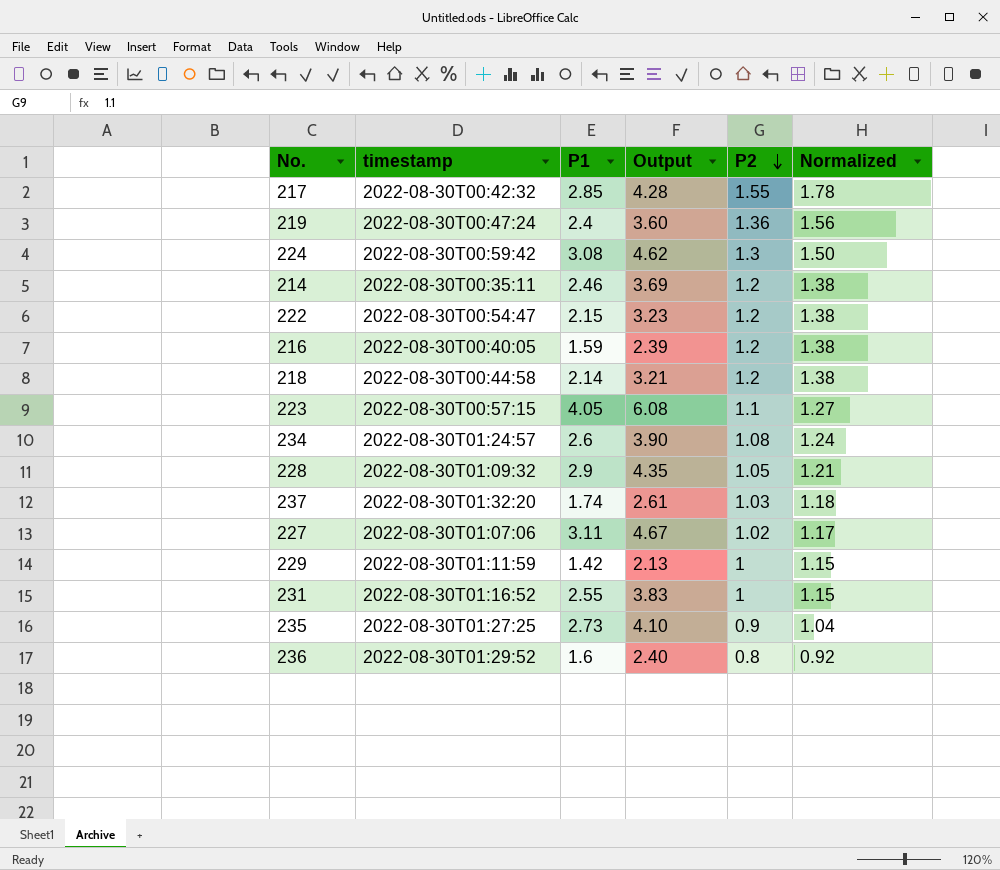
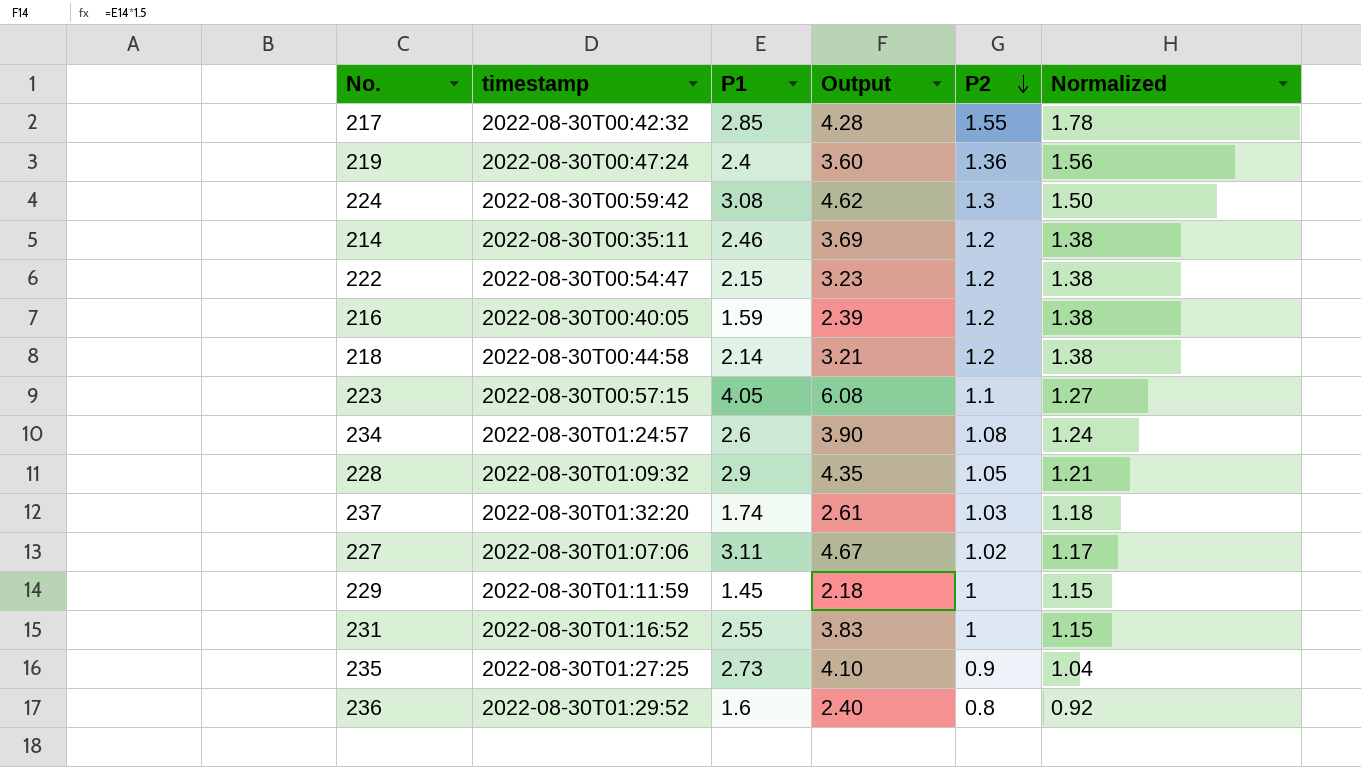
229 | P1: 1.42 -> 1.45
229 | Output: 2.13 -> 2.18

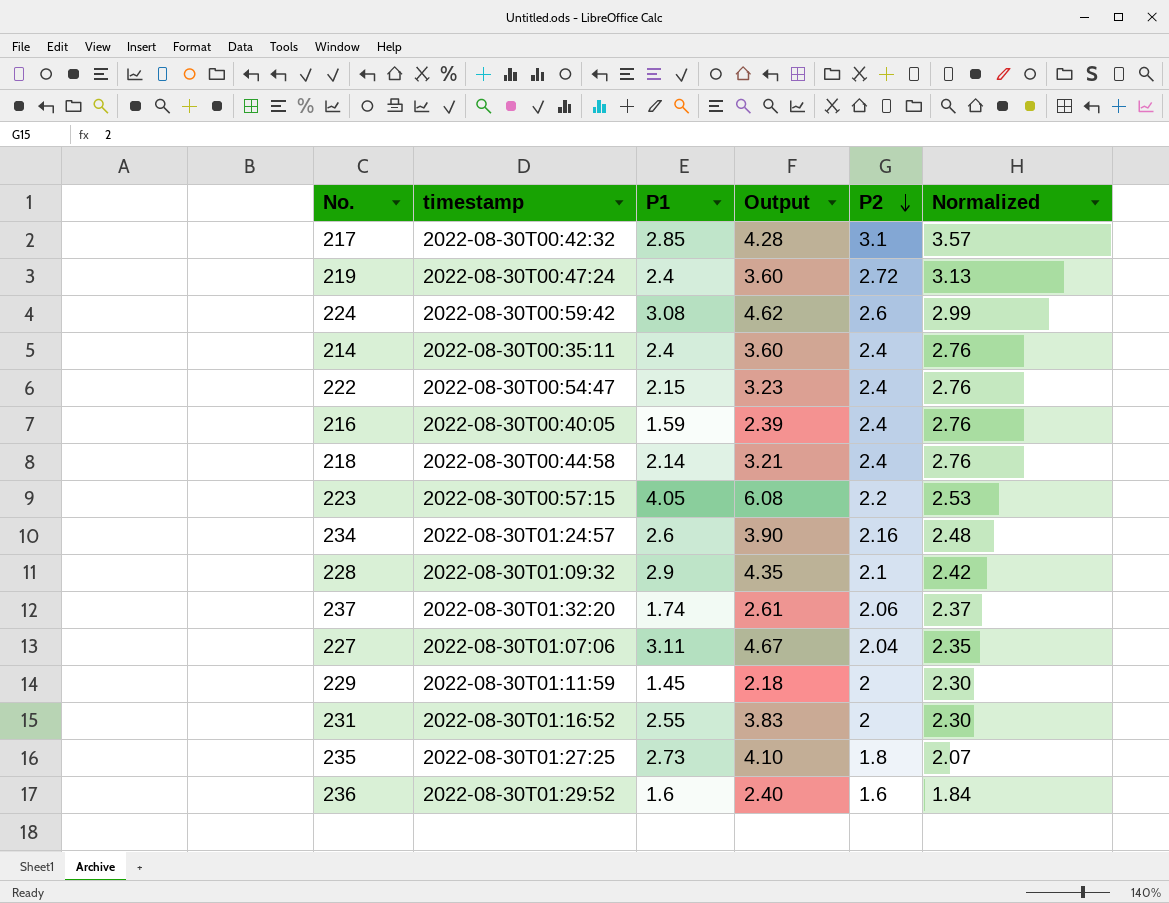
217 | P2: 1.55 -> 3.1
217 | Normalized: 1.78 -> 3.57
219 | P2: 1.36 -> 2.72
219 | Normalized: 1.56 -> 3.13
224 | P2: 1.3 -> 2.6
224 | Normalized: 1.50 -> 2.99
214 | P1: 2.46 -> 2.4
214 | Output: 3.69 -> 3.60
214 | P2: 1.2 -> 2.4
214 | Normalized: 1.38 -> 2.76
222 | P2: 1.2 -> 2.4
222 | Normalized: 1.38 -> 2.76
216 | P2: 1.2 -> 2.4
216 | Normalized: 1.38 -> 2.76
218 | P2: 1.2 -> 2.4
218 | Normalized: 1.38 -> 2.76
223 | P2: 1.1 -> 2.2
223 | Normalized: 1.27 -> 2.53
234 | P2: 1.08 -> 2.16
234 | Normalized: 1.24 -> 2.48
228 | P2: 1.05 -> 2.1
228 | Normalized: 1.21 -> 2.42
237 | P2: 1.03 -> 2.06
237 | Normalized: 1.18 -> 2.37
227 | P2: 1.02 -> 2.04
227 | Normalized: 1.17 -> 2.35
229 | P2: 1 -> 2
229 | Normalized: 1.15 -> 2.30
231 | P2: 1 -> 2
231 | Normalized: 1.15 -> 2.30
235 | P2: 0.9 -> 1.8
235 | Normalized: 1.04 -> 2.07
236 | P2: 0.8 -> 1.6
236 | Normalized: 0.92 -> 1.84

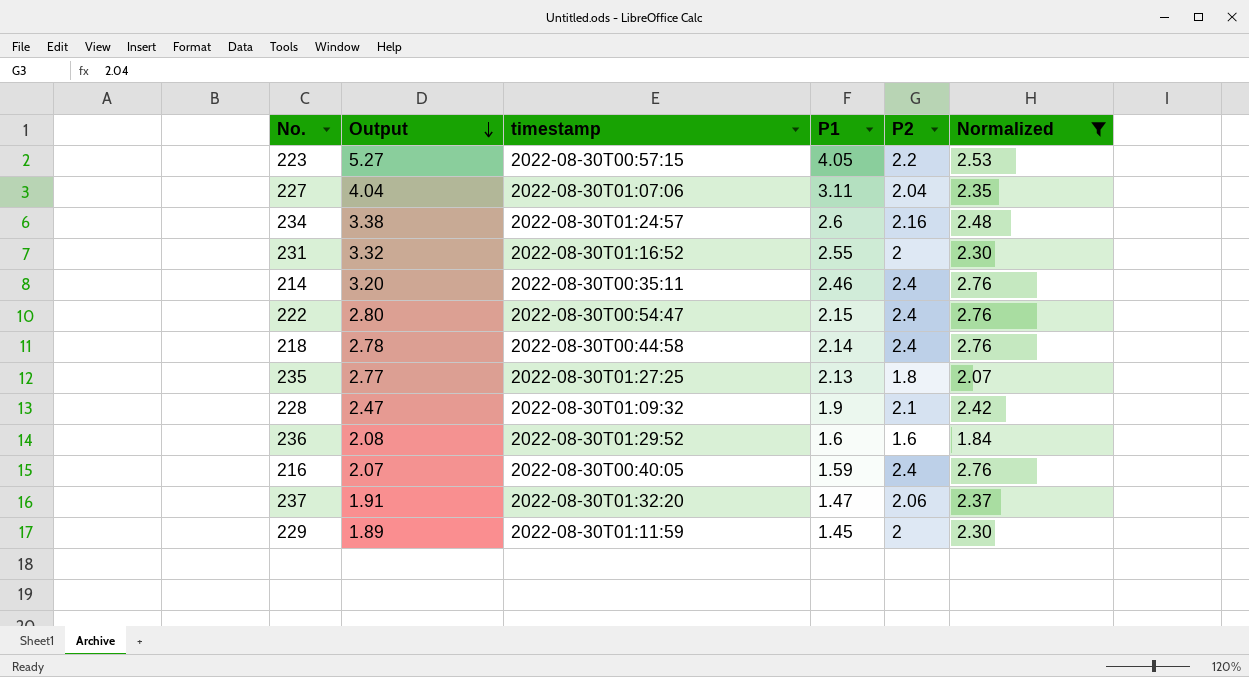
filter: none -> Normalized <= 2.76
row order: P2 descending -> Output descending
column Output | formula: [P1] * 1.5 -> [P1] * 1.3
column Output | position: 4 -> 2
214 | P1: 2.4 -> 2.46
235 | P1: 2.73 -> 2.13
228 | P1: 2.9 -> 1.9
237 | P1: 1.74 -> 1.47

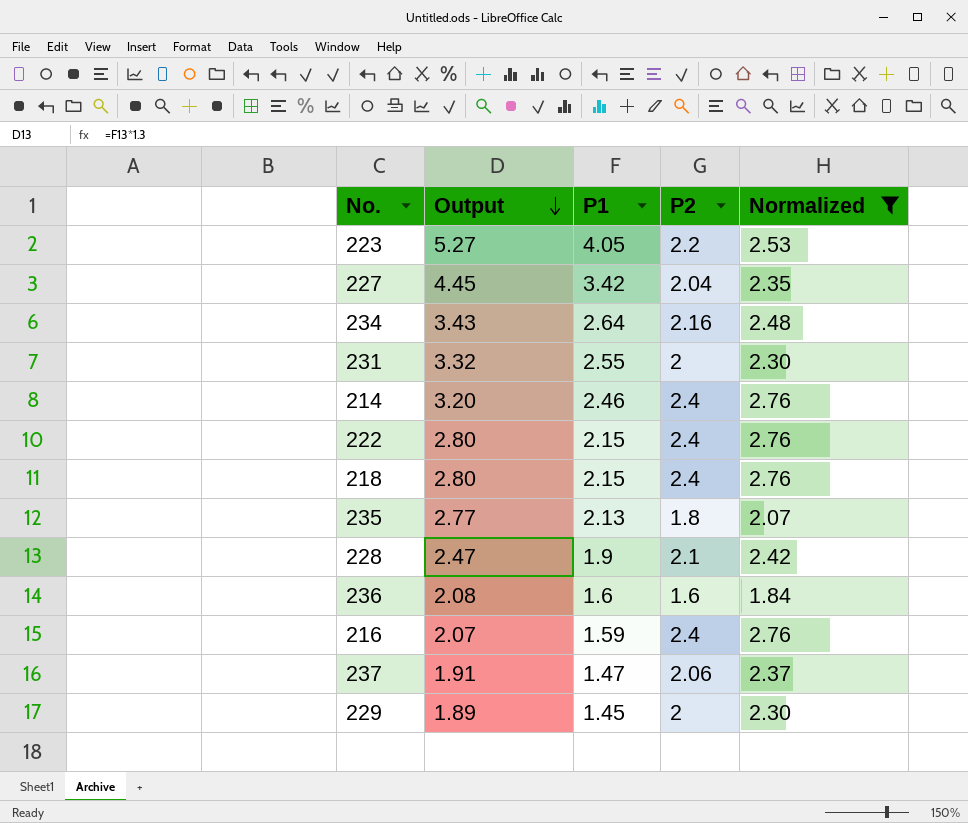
column timestamp | position: 3 -> none
227 | Output: 4.04 -> 4.45
227 | P1: 3.11 -> 3.42
234 | Output: 3.38 -> 3.43
234 | P1: 2.6 -> 2.64
218 | Output: 2.78 -> 2.80
218 | P1: 2.14 -> 2.15

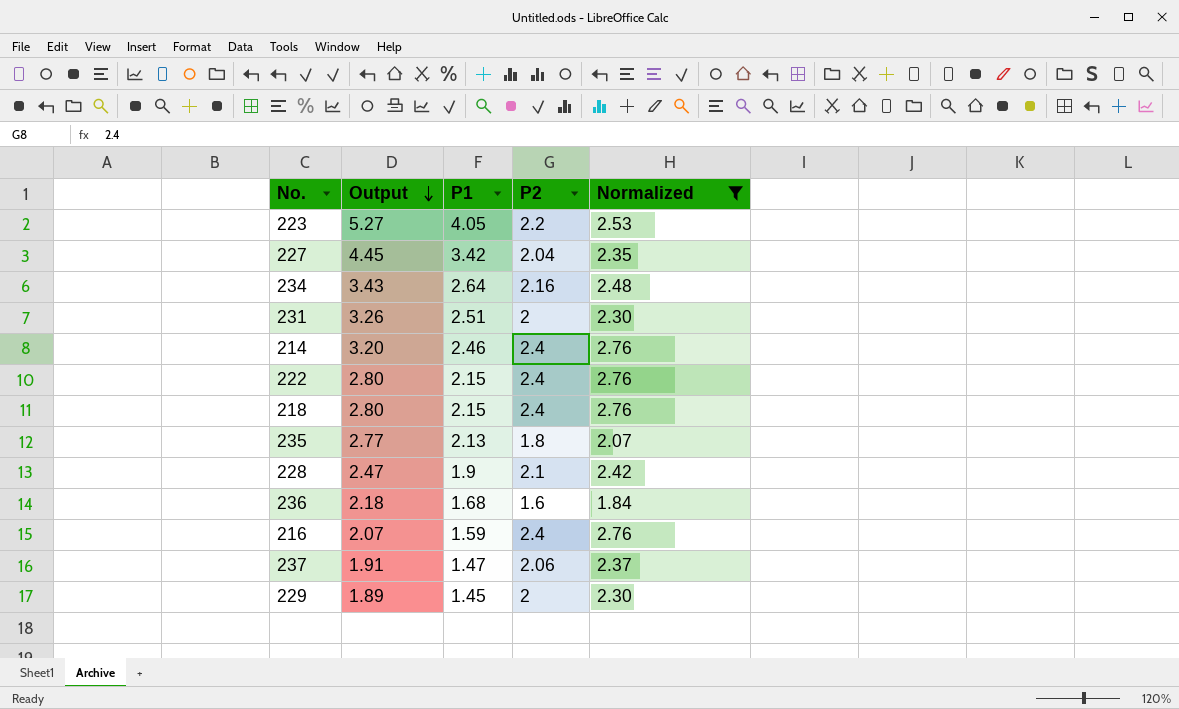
231 | Output: 3.32 -> 3.26
231 | P1: 2.55 -> 2.51
236 | Output: 2.08 -> 2.18
236 | P1: 1.6 -> 1.68

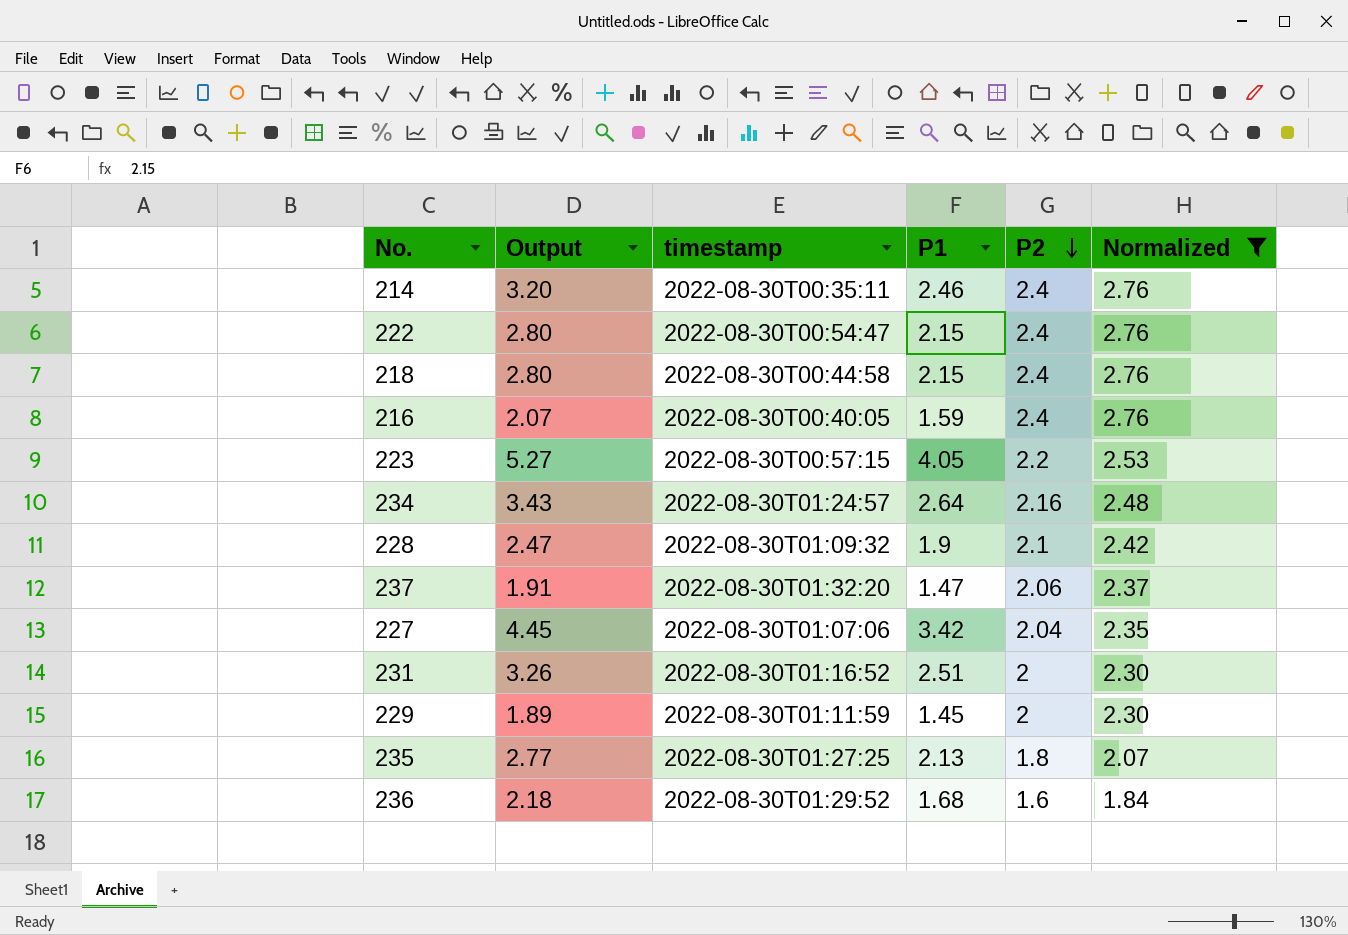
row order: Output descending -> P2 descending
column timestamp | position: none -> 3

